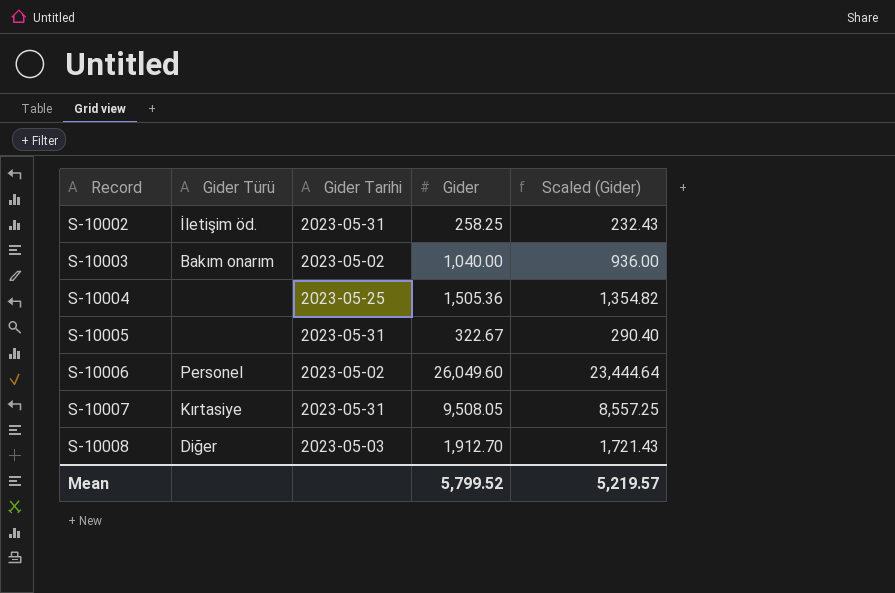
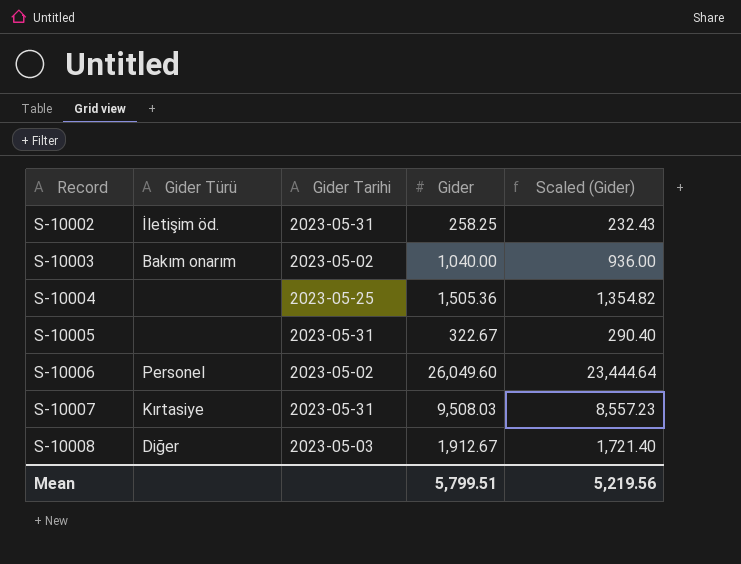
S-10007 | Gider: 9,508.05 -> 9,508.03
S-10007 | Scaled (Gider): 8,557.25 -> 8,557.23
S-10008 | Gider: 1,912.70 -> 1,912.67
S-10008 | Scaled (Gider): 1,721.43 -> 1,721.40
Mean | Gider: 5,799.52 -> 5,799.51
Mean | Scaled (Gider): 5,219.57 -> 5,219.56

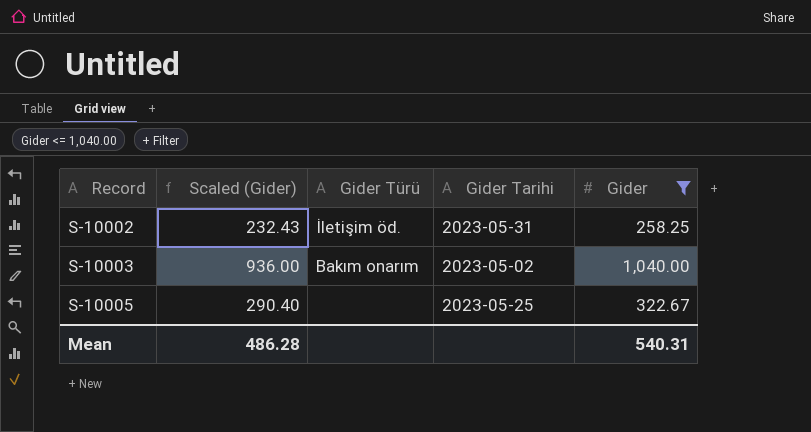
filter: none -> Gider <= 1,040.00
column Scaled (Gider) | position: 5 -> 2
S-10005 | Gider Tarihi: 2023-05-31 -> 2023-05-25
Mean | Scaled (Gider): 5,219.56 -> 486.28
Mean | Gider: 5,799.51 -> 540.31

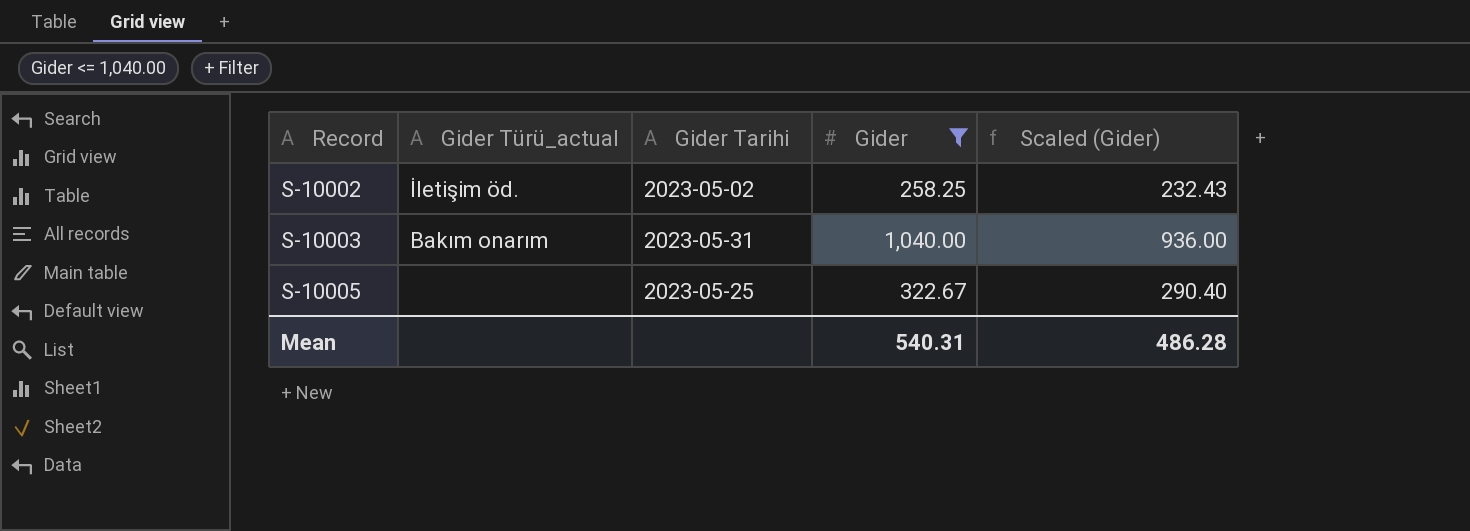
column name: Gider Türü -> Gider Türü_actual
column Scaled (Gider) | position: 2 -> 5
S-10002 | Gider Tarihi: 2023-05-31 -> 2023-05-02
S-10003 | Gider Tarihi: 2023-05-02 -> 2023-05-31

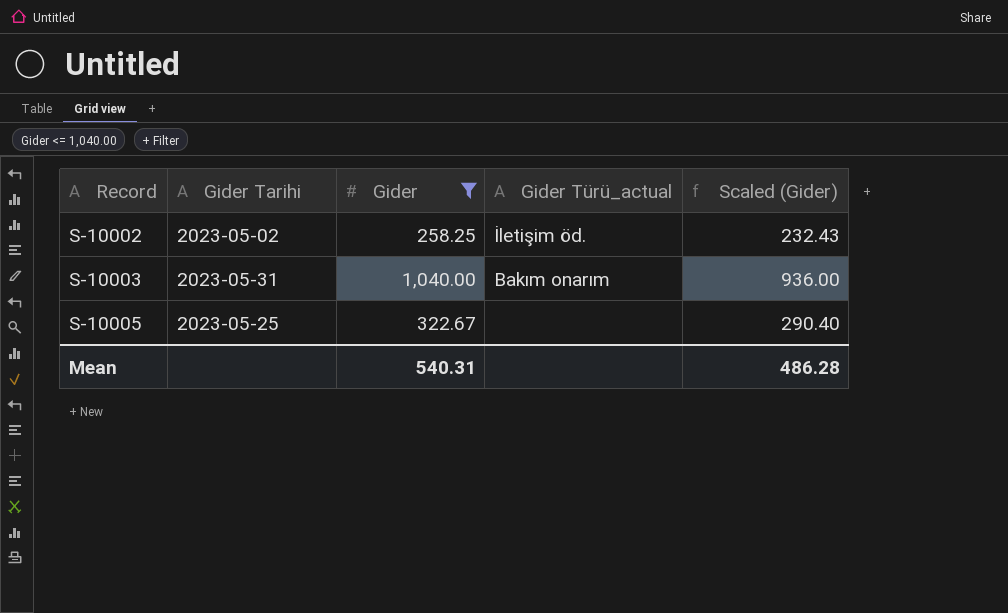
column Gider Türü_actual | position: 2 -> 4

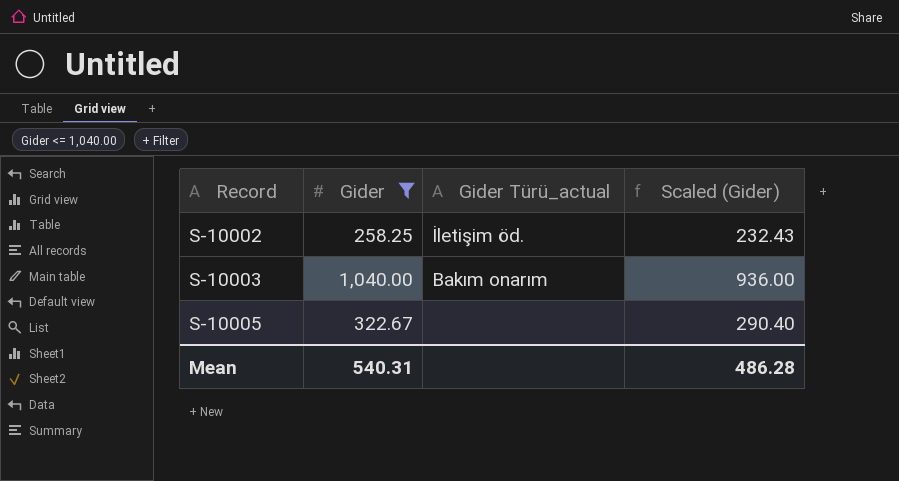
column Gider Tarihi | position: 2 -> none

